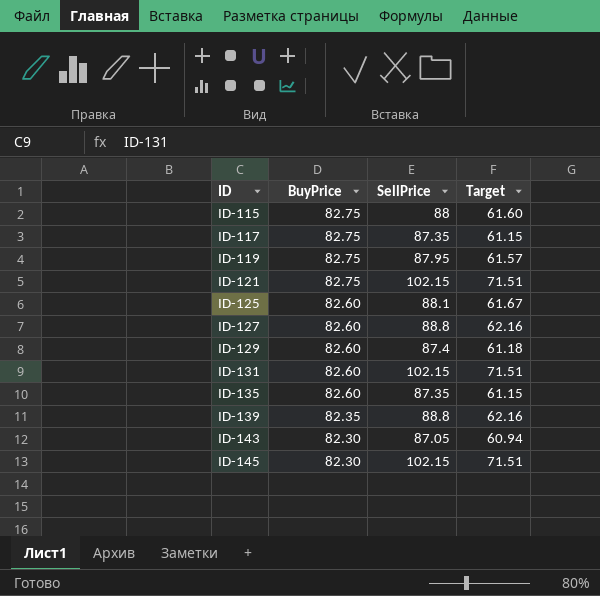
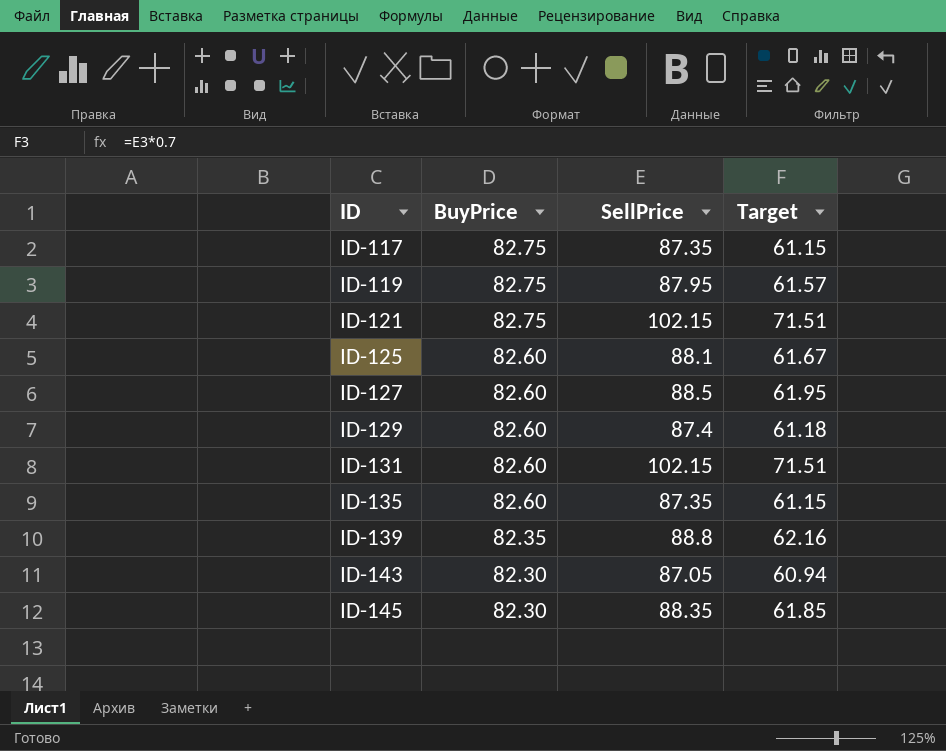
row ID-115: 82.75 | 88 | 61.60 -> none
ID-127 | SellPrice: 88.8 -> 88.5
ID-127 | Target: 62.16 -> 61.95
ID-145 | SellPrice: 102.15 -> 88.35
ID-145 | Target: 71.51 -> 61.85

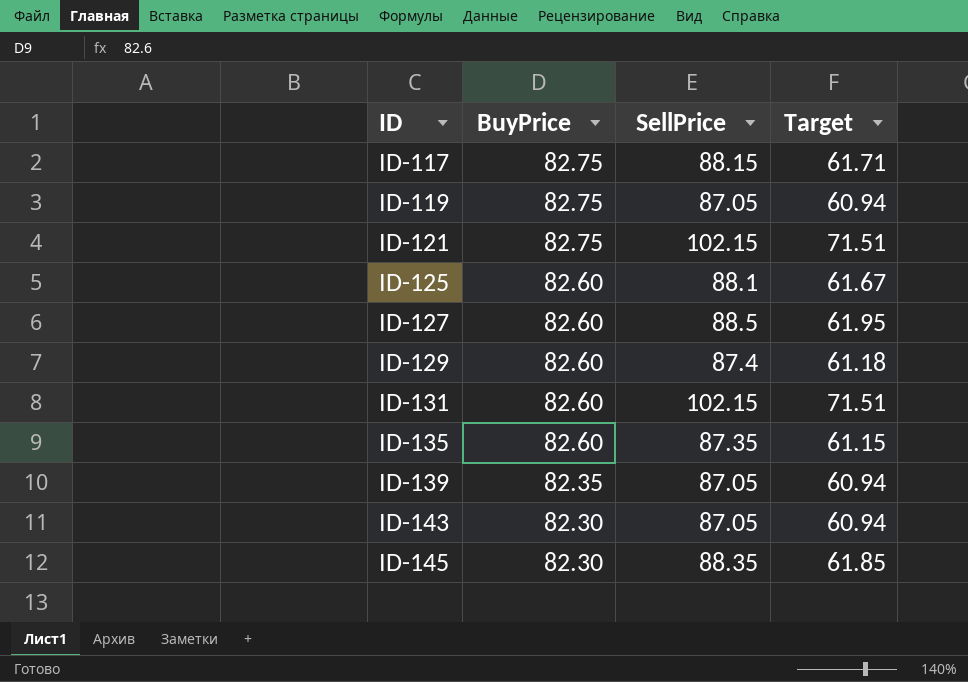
ID-117 | SellPrice: 87.35 -> 88.15
ID-117 | Target: 61.15 -> 61.71
ID-119 | SellPrice: 87.95 -> 87.05
ID-119 | Target: 61.57 -> 60.94
ID-139 | SellPrice: 88.8 -> 87.05
ID-139 | Target: 62.16 -> 60.94

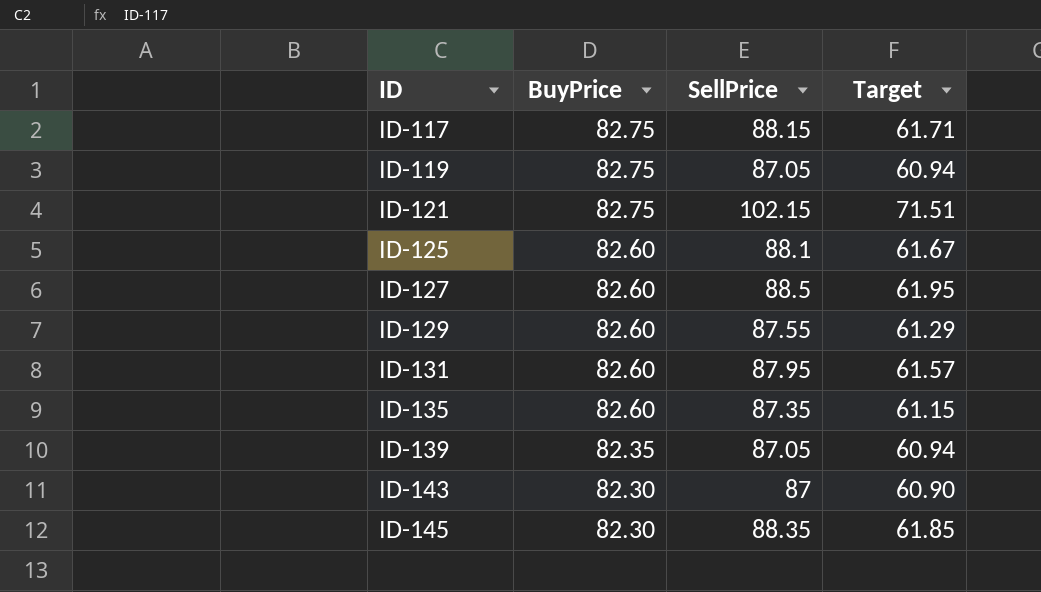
ID-129 | SellPrice: 87.4 -> 87.55
ID-129 | Target: 61.18 -> 61.29
ID-131 | SellPrice: 102.15 -> 87.95
ID-131 | Target: 71.51 -> 61.57
ID-143 | SellPrice: 87.05 -> 87
ID-143 | Target: 60.94 -> 60.90

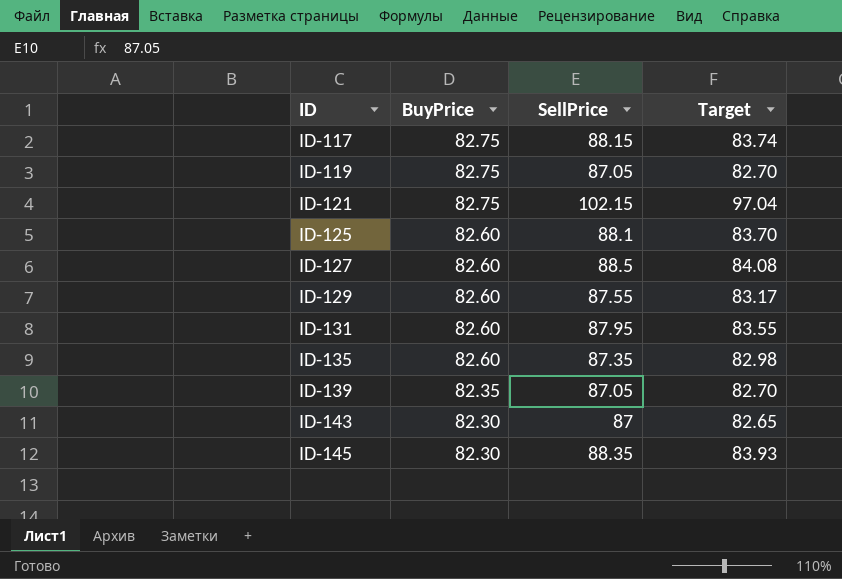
column Target | formula: [SellPrice] * 0.7 -> [SellPrice] * 0.95

